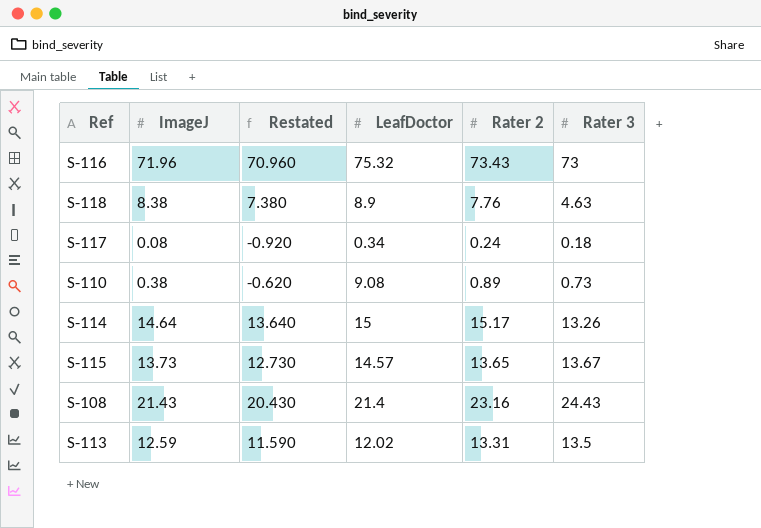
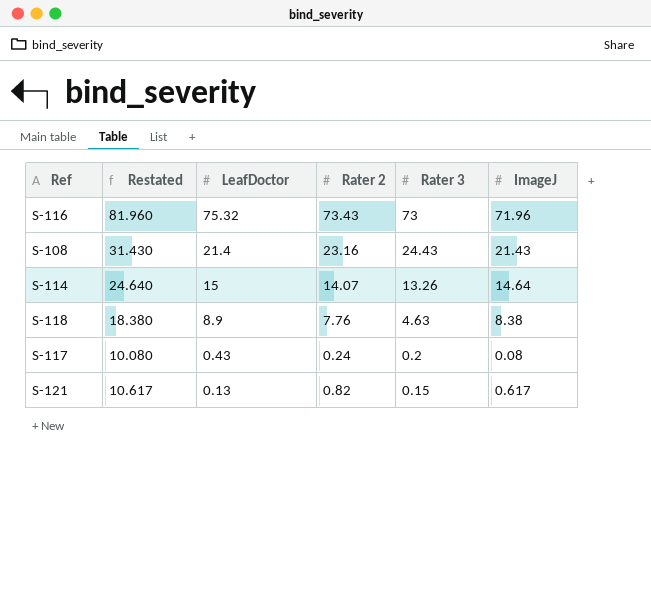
row order: none -> LeafDoctor descending
column Restated | formula: [ImageJ] - 1 -> [ImageJ] + 10
column ImageJ | position: 2 -> 6
row S-110: 0.38 | -0.620 | 9.08 | 0.89 | 0.73 -> none
row S-115: 13.73 | 12.730 | 14.57 | 13.65 | 13.67 -> none
row S-113: 12.59 | 11.590 | 12.02 | 13.31 | 13.5 -> none
S-114 | Rater 2: 15.17 -> 14.07
S-117 | LeafDoctor: 0.34 -> 0.43
S-117 | Rater 3: 0.18 -> 0.2
row S-121: none -> 10.617 | 0.13 | 0.82 | 0.15 | 0.617

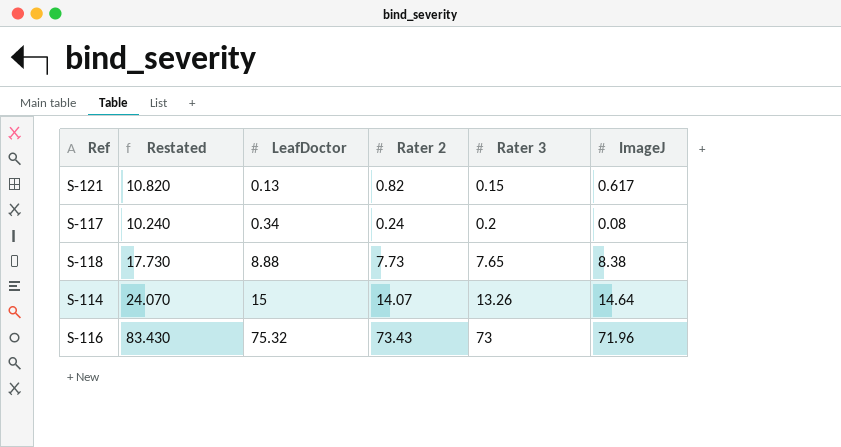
row order: LeafDoctor descending -> LeafDoctor ascending
column Restated | formula: [ImageJ] + 10 -> [Rater 2] + 10
row S-108: 31.430 | 21.4 | 23.16 | 24.43 | 21.43 -> none
S-117 | LeafDoctor: 0.43 -> 0.34
S-118 | LeafDoctor: 8.9 -> 8.88
S-118 | Rater 2: 7.76 -> 7.73
S-118 | Rater 3: 4.63 -> 7.65

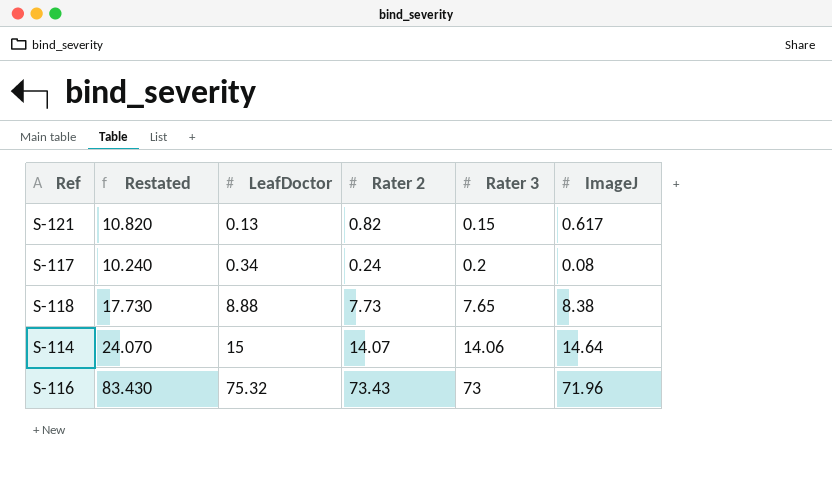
S-114 | Rater 3: 13.26 -> 14.06

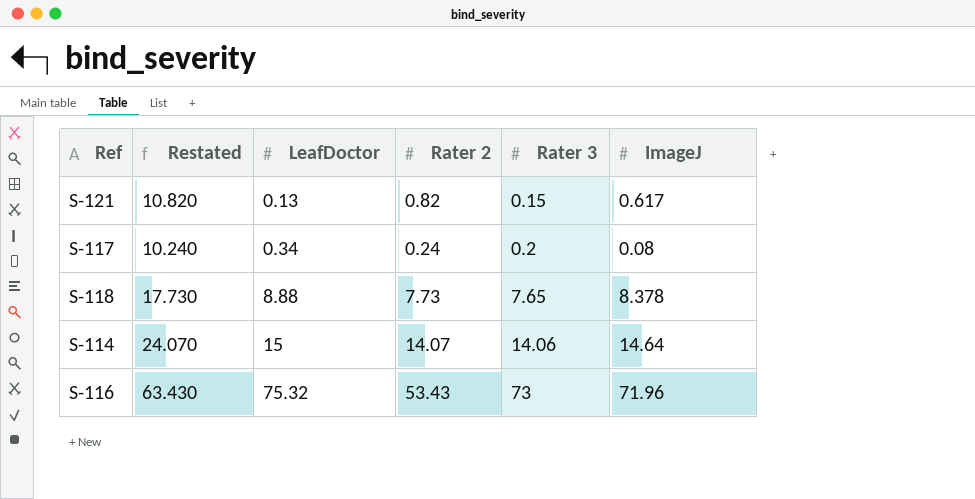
S-118 | ImageJ: 8.38 -> 8.378
S-116 | Restated: 83.430 -> 63.430
S-116 | Rater 2: 73.43 -> 53.43

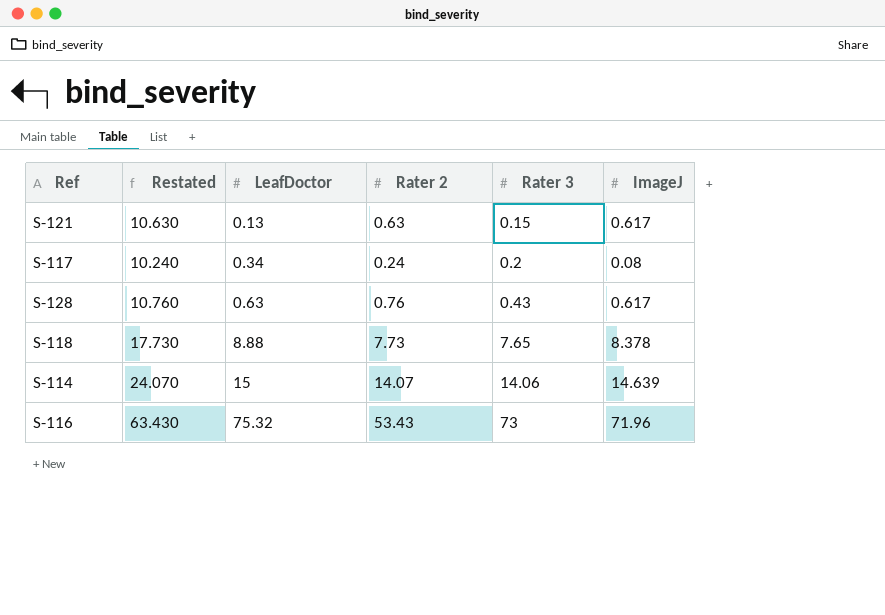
S-121 | Restated: 10.820 -> 10.630
S-121 | Rater 2: 0.82 -> 0.63
row S-128: none -> 10.760 | 0.63 | 0.76 | 0.43 | 0.617
S-114 | ImageJ: 14.64 -> 14.639

